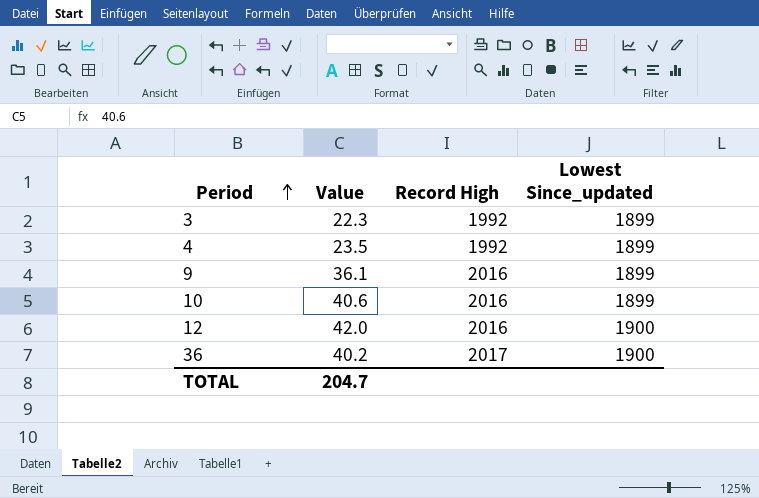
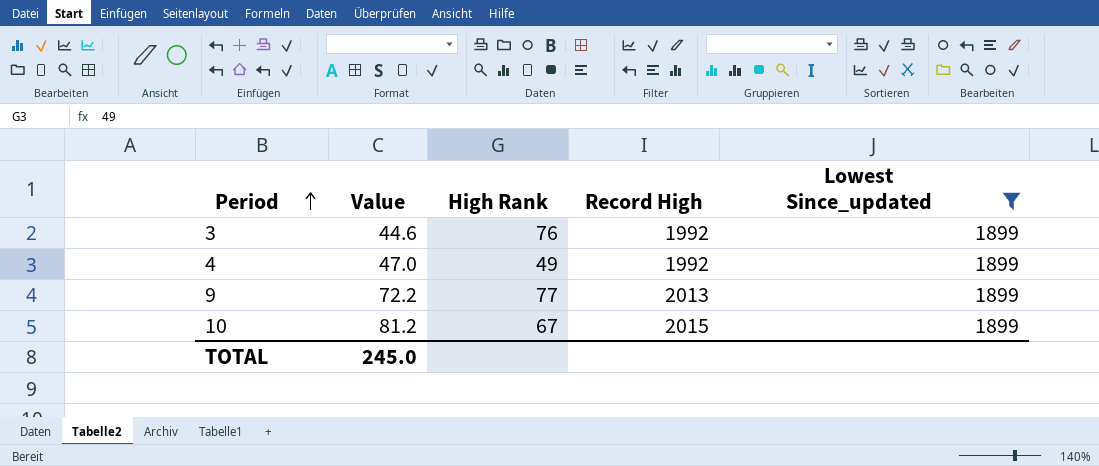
filter: none -> Lowest Since_updated = 1899
column High Rank | position: none -> 3
3 | Value: 22.3 -> 44.6
4 | Value: 23.5 -> 47.0
9 | Value: 36.1 -> 72.2
9 | Record High: 2016 -> 2013
10 | Value: 40.6 -> 81.2
10 | Record High: 2016 -> 2015
TOTAL | Value: 204.7 -> 245.0

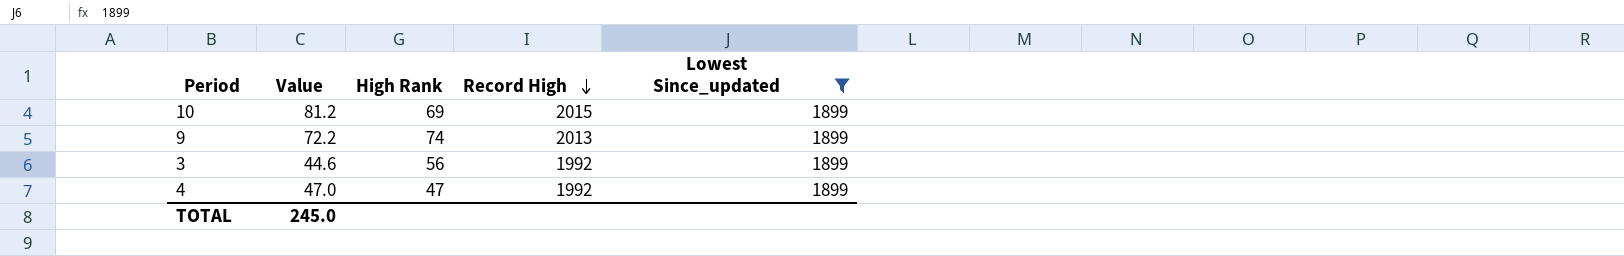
row order: Period ascending -> Record High descending
10 | High Rank: 67 -> 69
9 | High Rank: 77 -> 74
3 | High Rank: 76 -> 56
4 | High Rank: 49 -> 47

